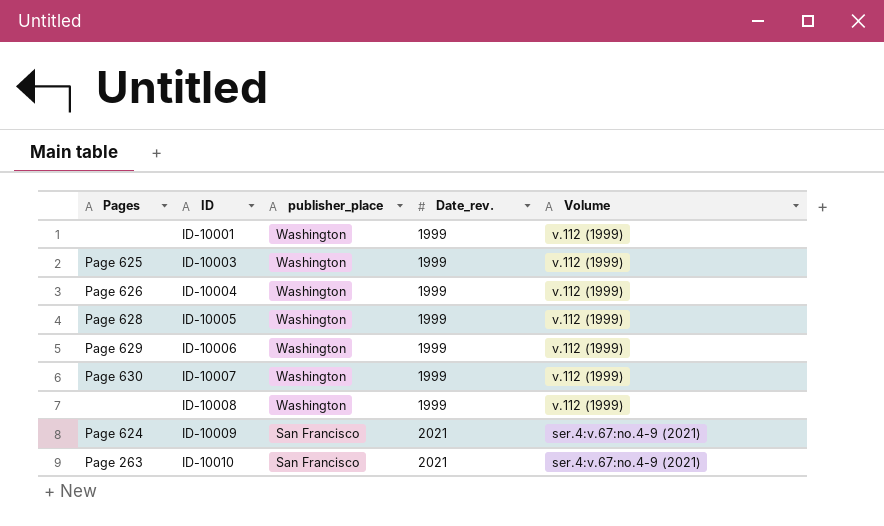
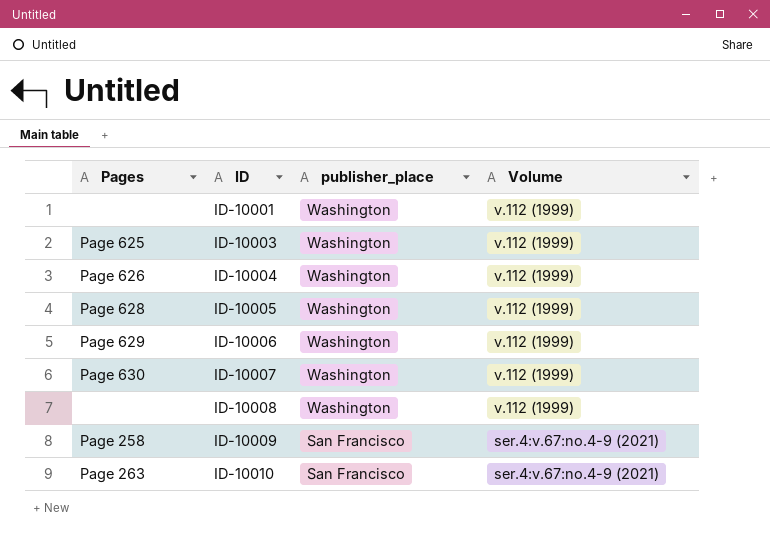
column Date_rev. | position: 4 -> none
ID-10009 | Pages: Page 624 -> Page 258

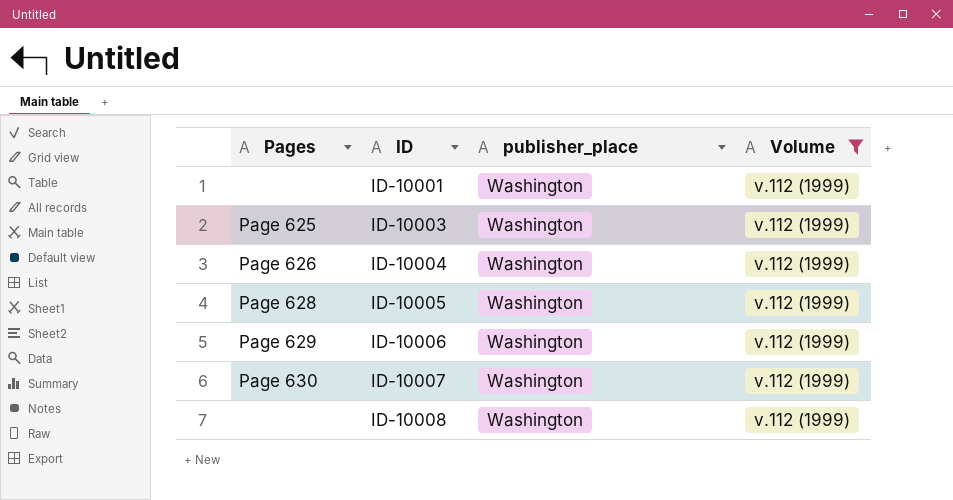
filter: none -> Volume = v.112 (1999)

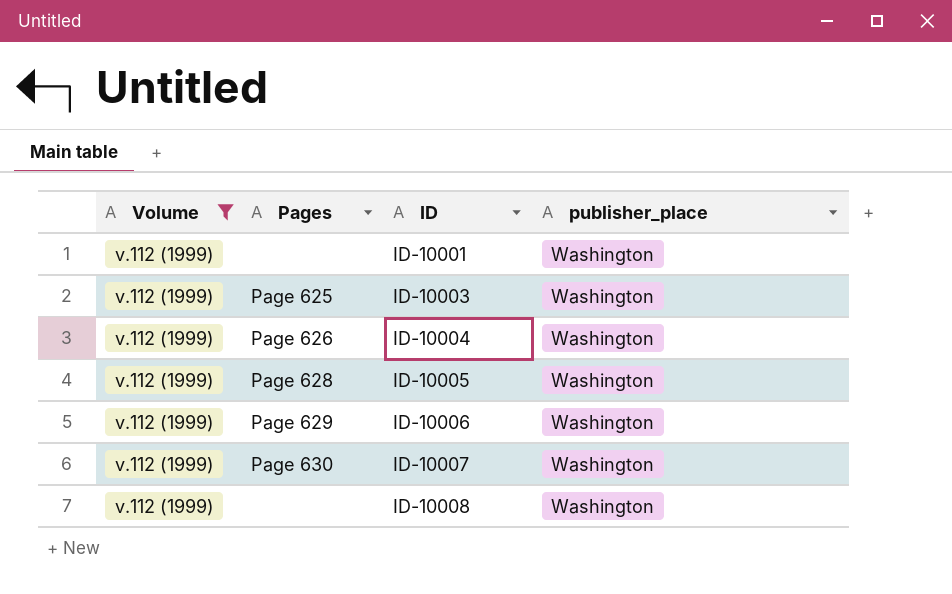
column Volume | position: 4 -> 1

